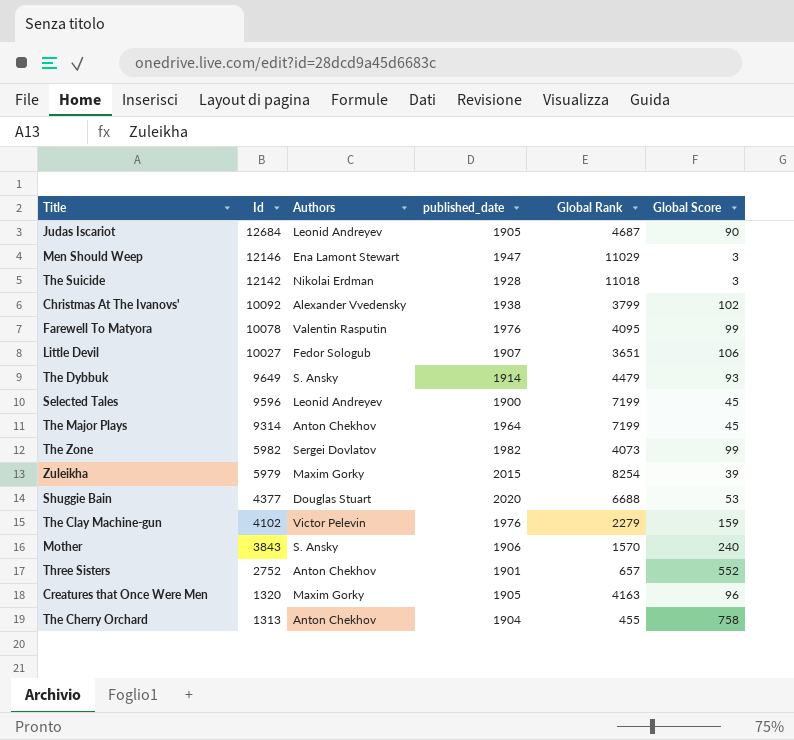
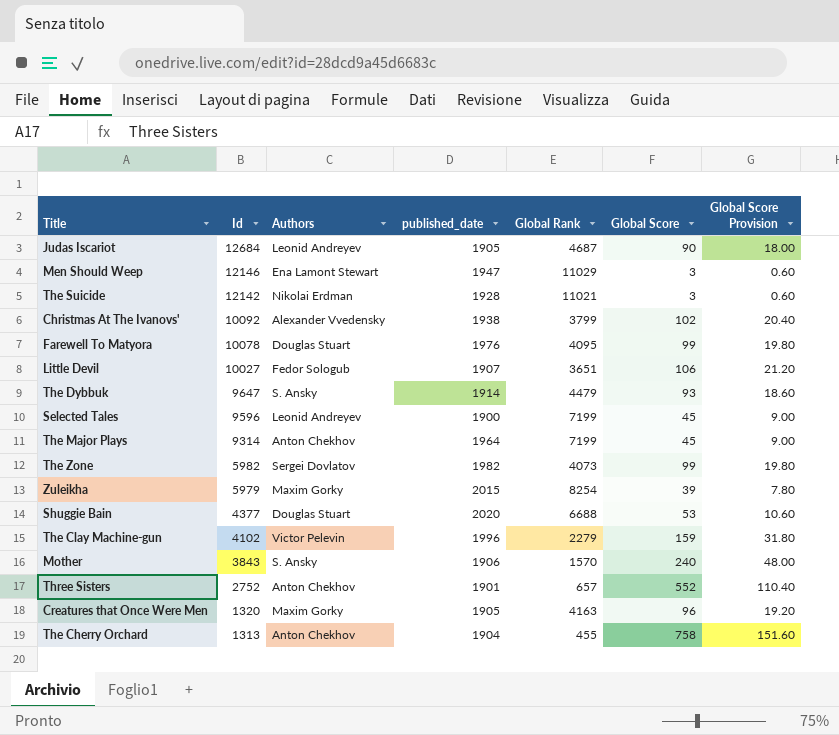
column Global Score Provision | formula: none -> [Global Score] * 0.2
The Suicide | Global Rank: 11018 -> 11021
Farewell To Matyora | Authors: Valentin Rasputin -> Douglas Stuart
The Dybbuk | Id: 9649 -> 9647
The Clay Machine-gun | published_date: 1976 -> 1996

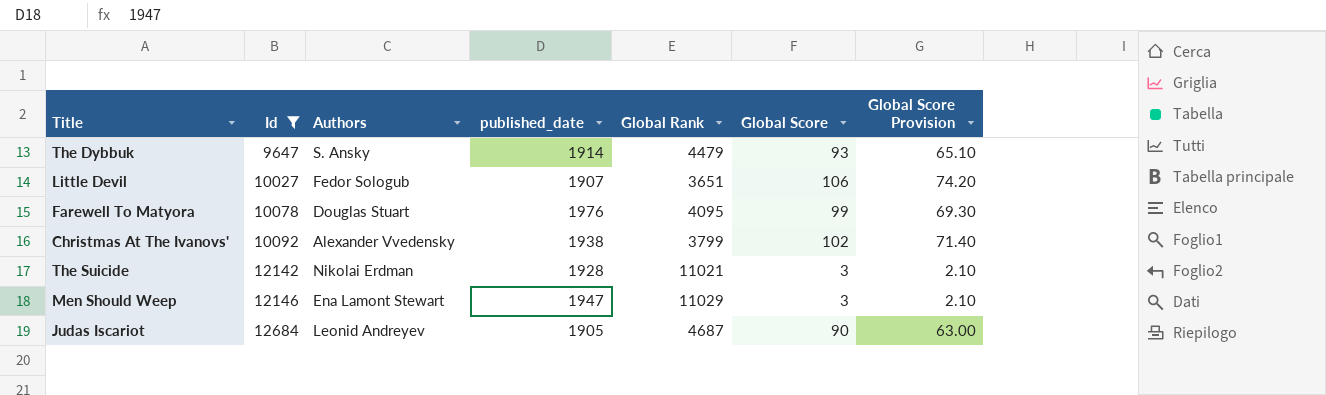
filter: none -> Id >= 9647
row order: Id descending -> Id ascending
column Global Score Provision | formula: [Global Score] * 0.2 -> [Global Score] * 0.7

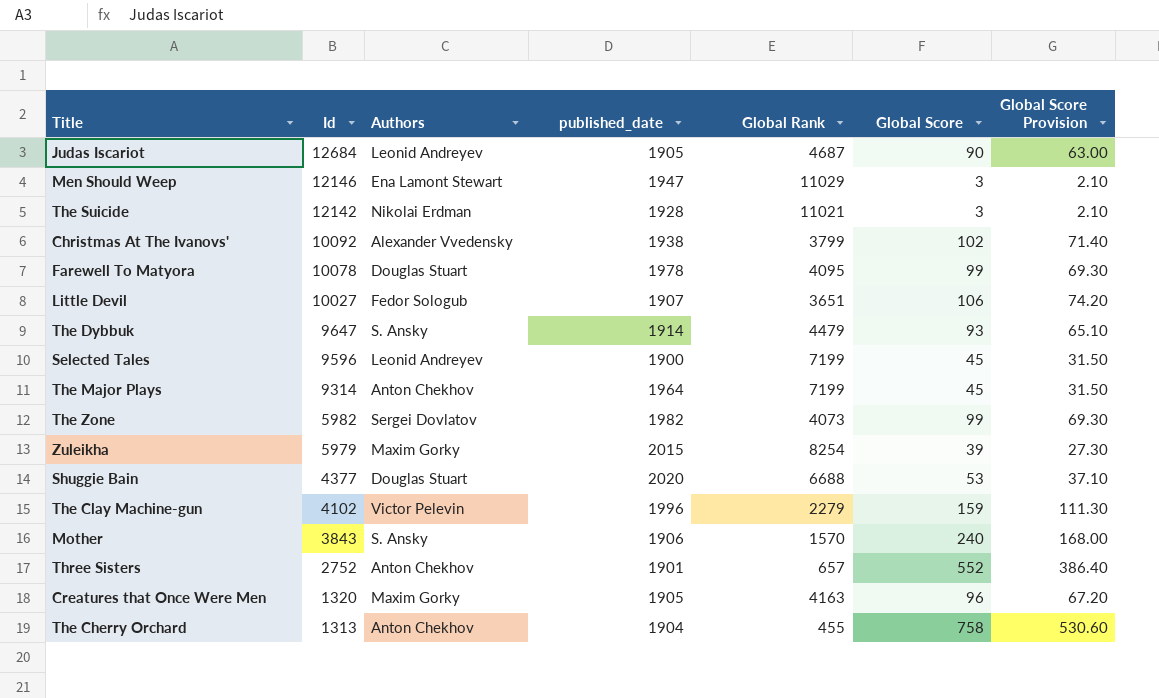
filter: Id >= 9647 -> none
row order: Id ascending -> Id descending
Farewell To Matyora | published_date: 1976 -> 1978

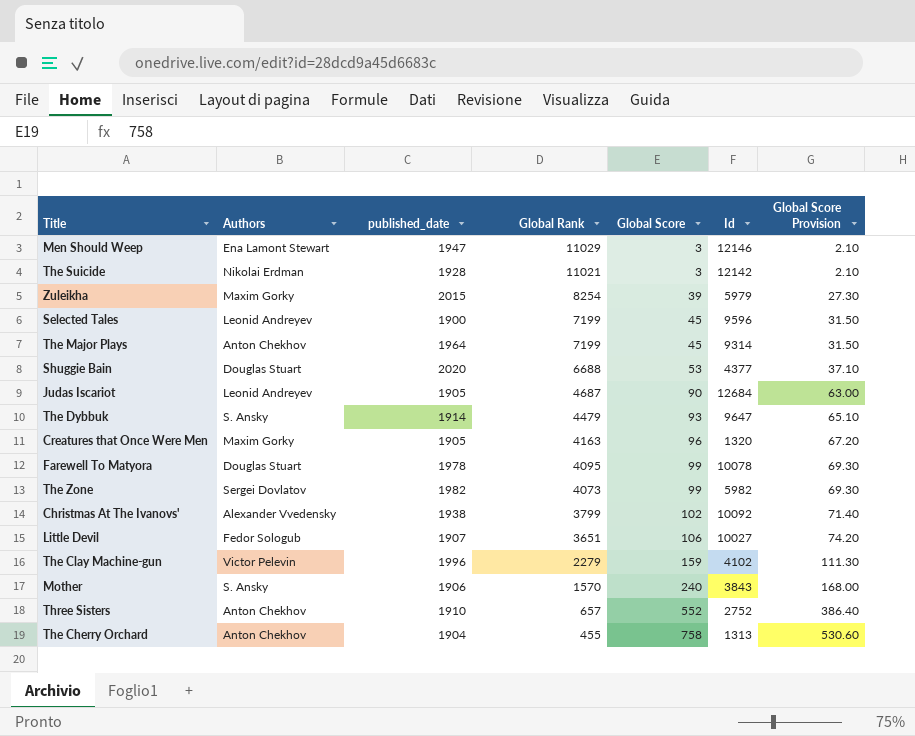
row order: Id descending -> Global Rank descending
column Id | position: 2 -> 6
Three Sisters | published_date: 1901 -> 1910

